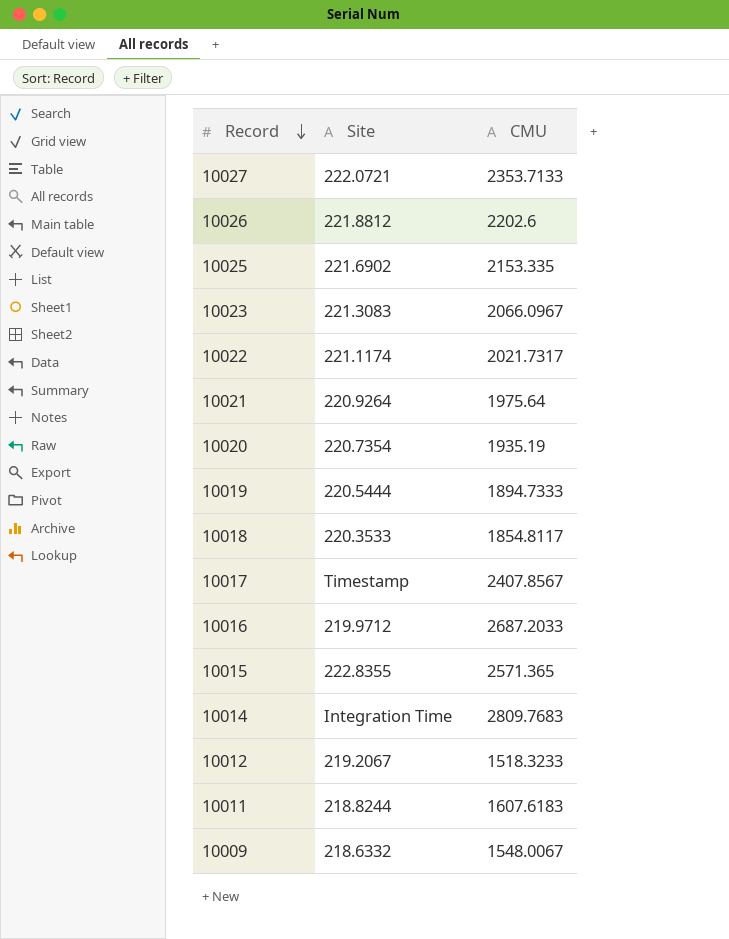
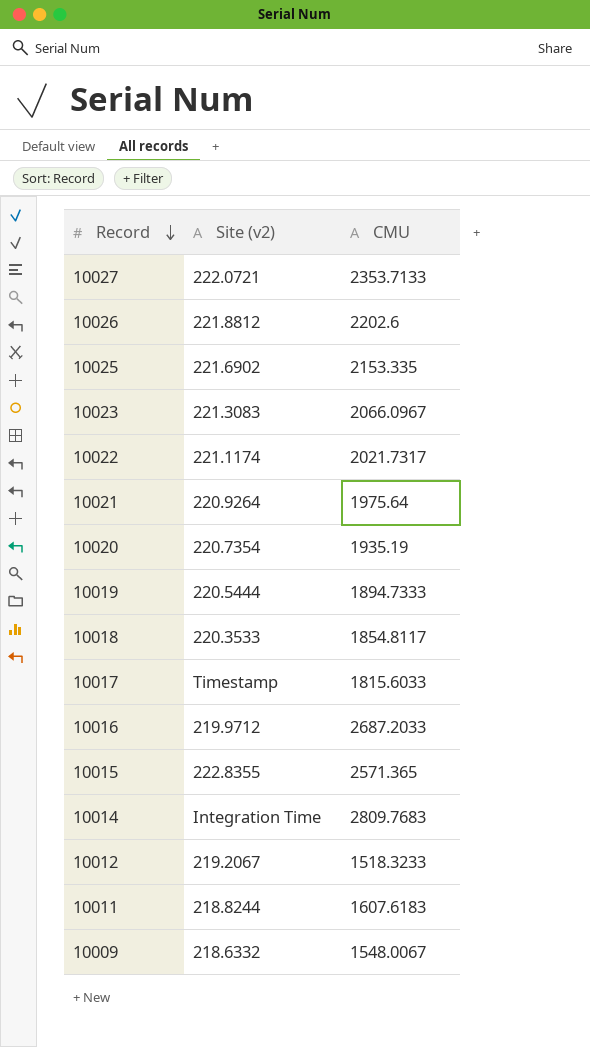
column name: Site -> Site (v2)
10017 | CMU: 2407.8567 -> 1815.6033

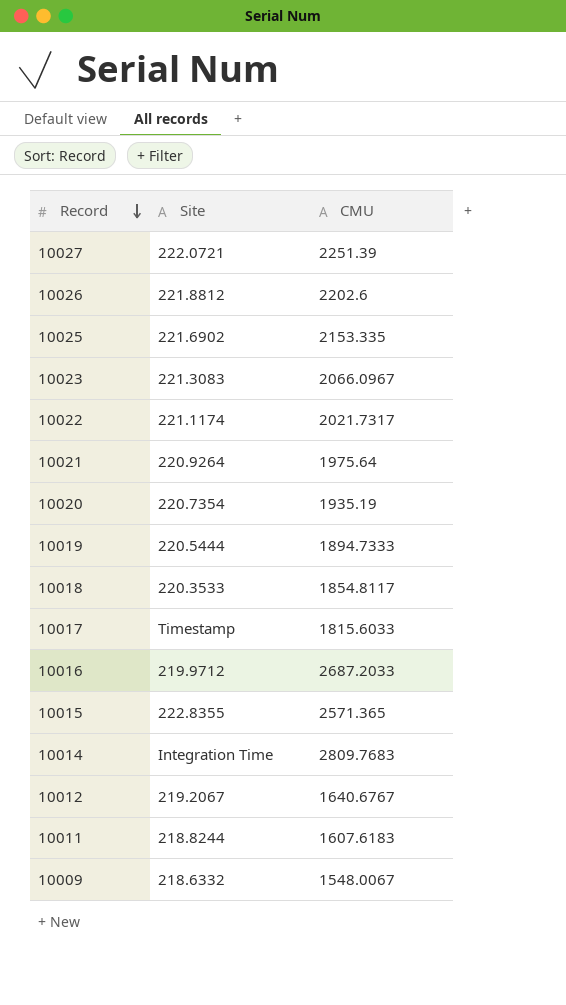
column name: Site (v2) -> Site
10027 | CMU: 2353.7133 -> 2251.39
10012 | CMU: 1518.3233 -> 1640.6767

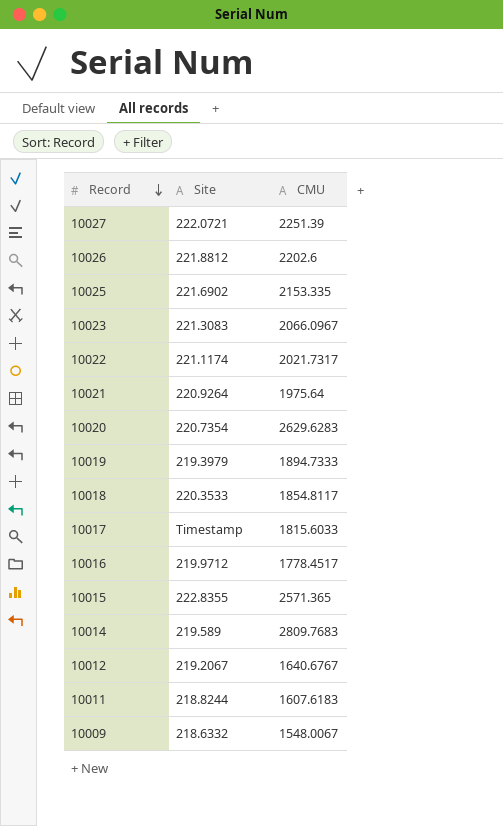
10020 | CMU: 1935.19 -> 2629.6283
10019 | Site: 220.5444 -> 219.3979
10016 | CMU: 2687.2033 -> 1778.4517
10014 | Site: Integration Time -> 219.589

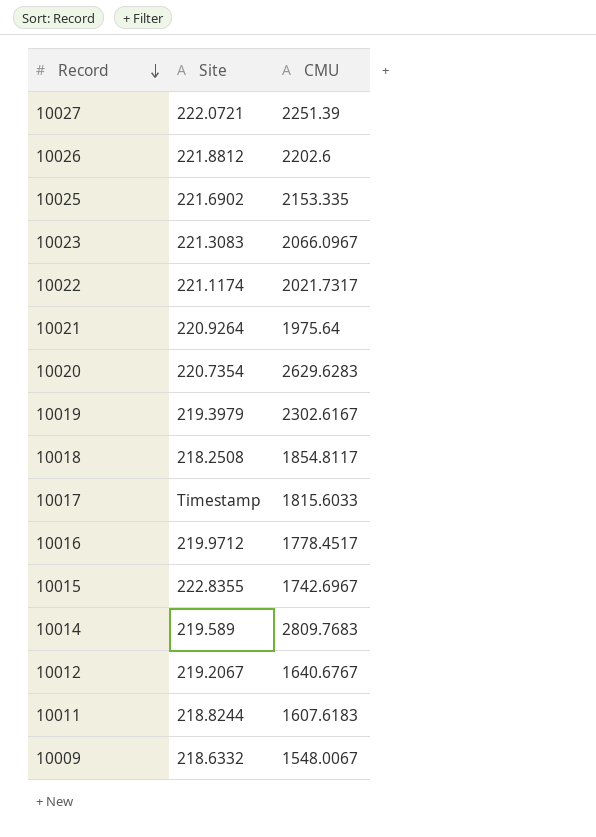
10019 | CMU: 1894.7333 -> 2302.6167
10018 | Site: 220.3533 -> 218.2508
10015 | CMU: 2571.365 -> 1742.6967

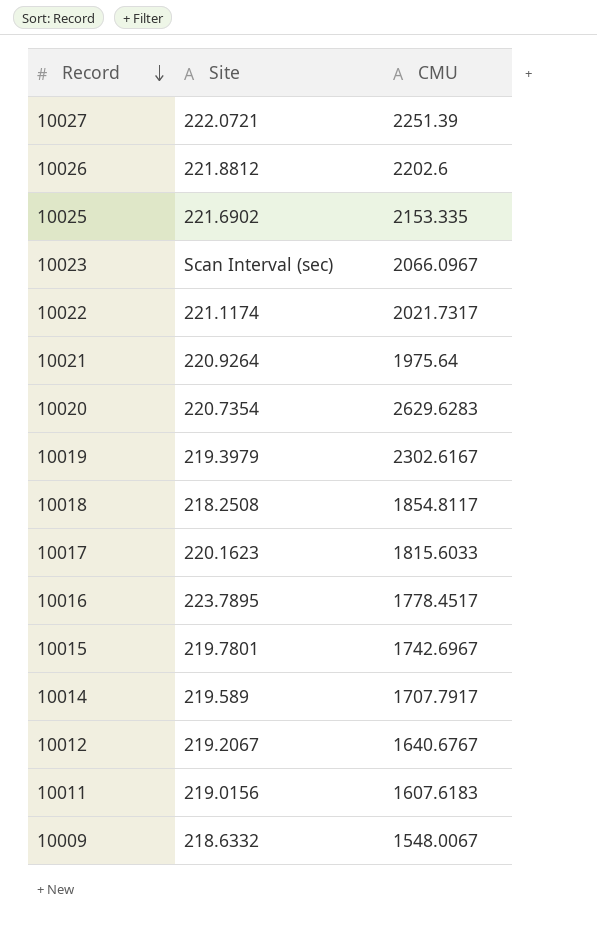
10023 | Site: 221.3083 -> Scan Interval (sec)
10017 | Site: Timestamp -> 220.1623
10016 | Site: 219.9712 -> 223.7895
10015 | Site: 222.8355 -> 219.7801
10014 | CMU: 2809.7683 -> 1707.7917
10011 | Site: 218.8244 -> 219.0156

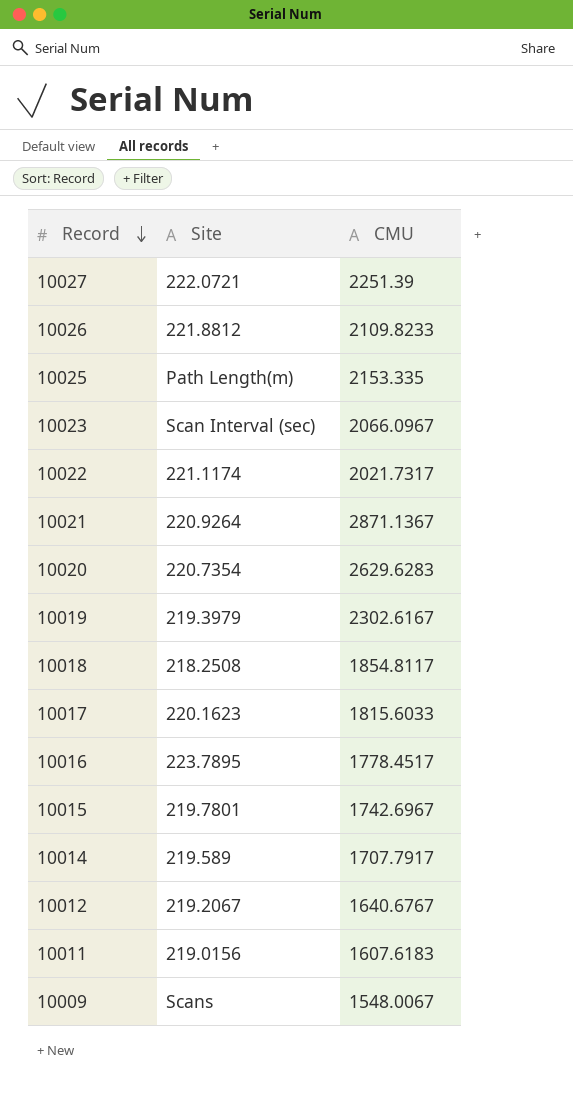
10026 | CMU: 2202.6 -> 2109.8233
10025 | Site: 221.6902 -> Path Length(m)
10021 | CMU: 1975.64 -> 2871.1367
10009 | Site: 218.6332 -> Scans

